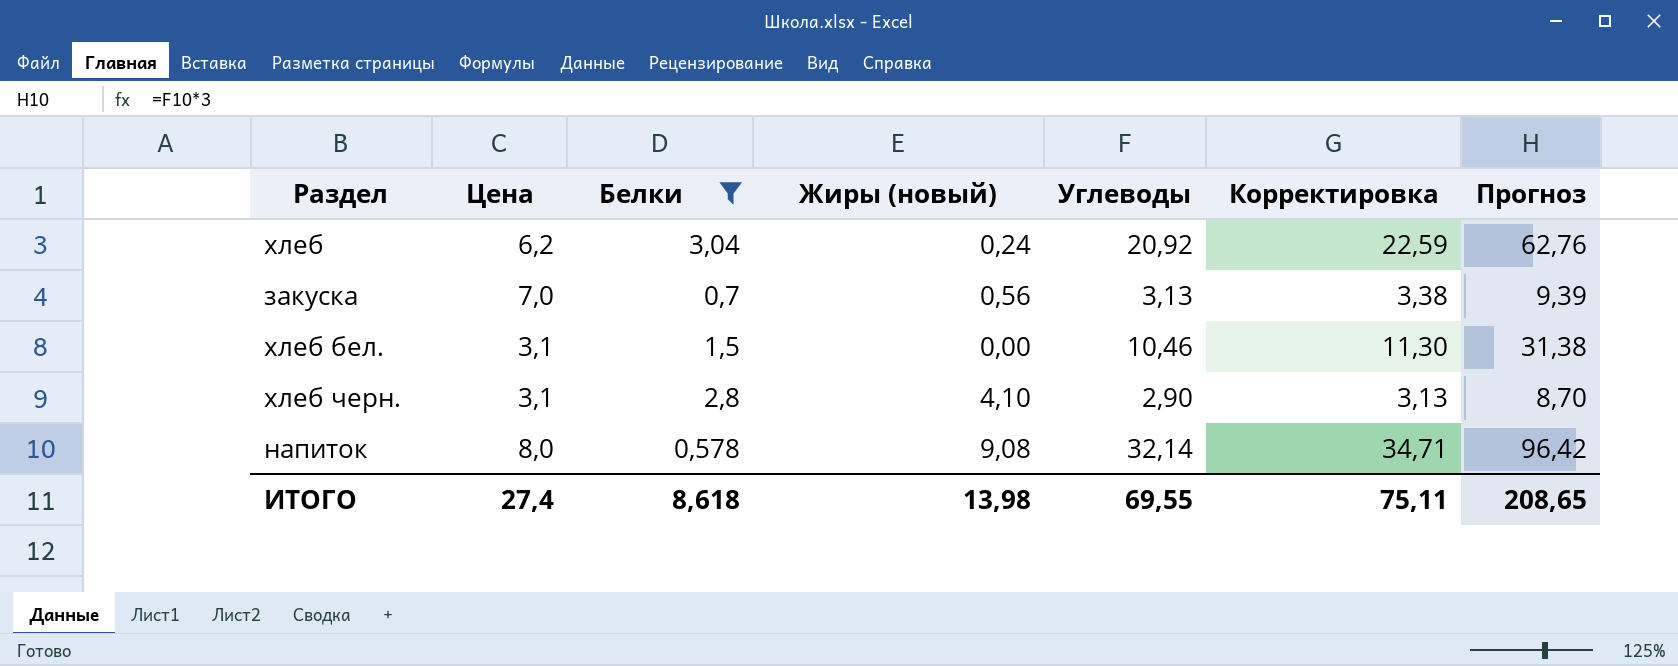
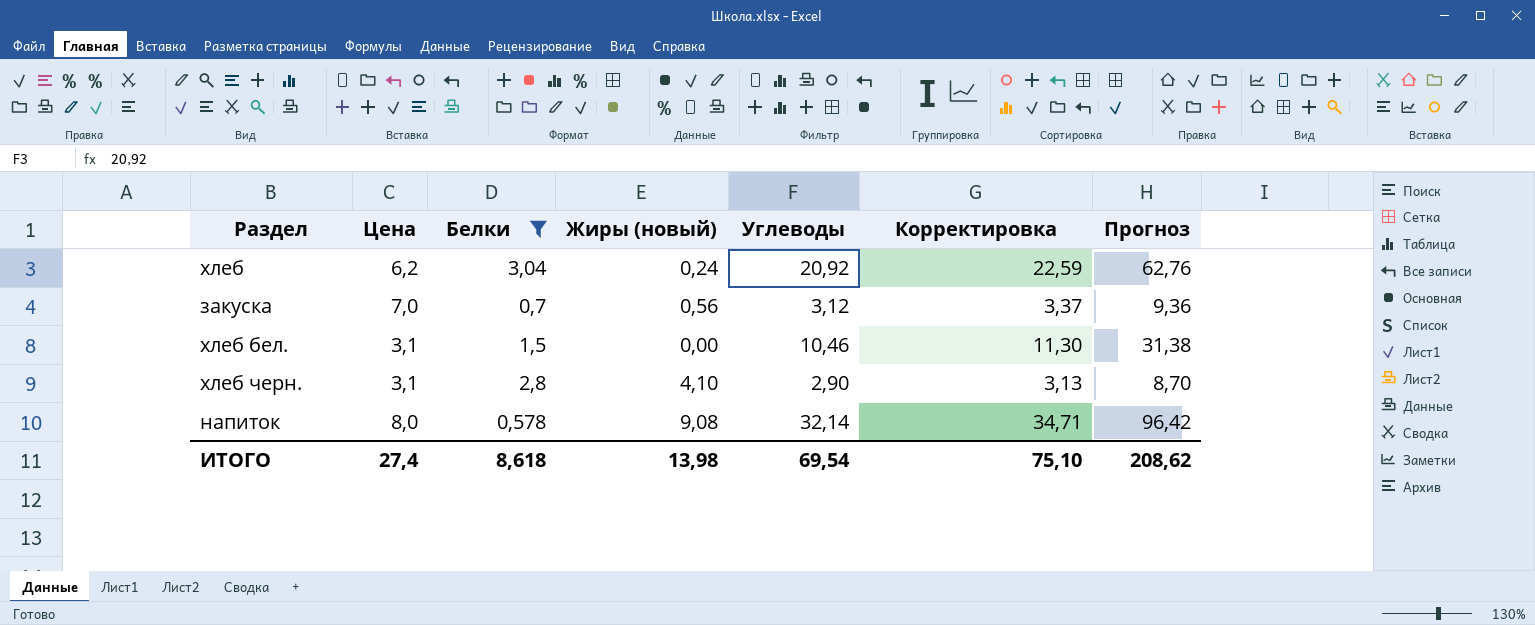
закуска | Углеводы: 3,13 -> 3,12
закуска | Корректировка: 3,38 -> 3,37
закуска | Прогноз: 9,39 -> 9,36
ИТОГО | Углеводы: 69,55 -> 69,54
ИТОГО | Корректировка: 75,11 -> 75,10
ИТОГО | Прогноз: 208,65 -> 208,62

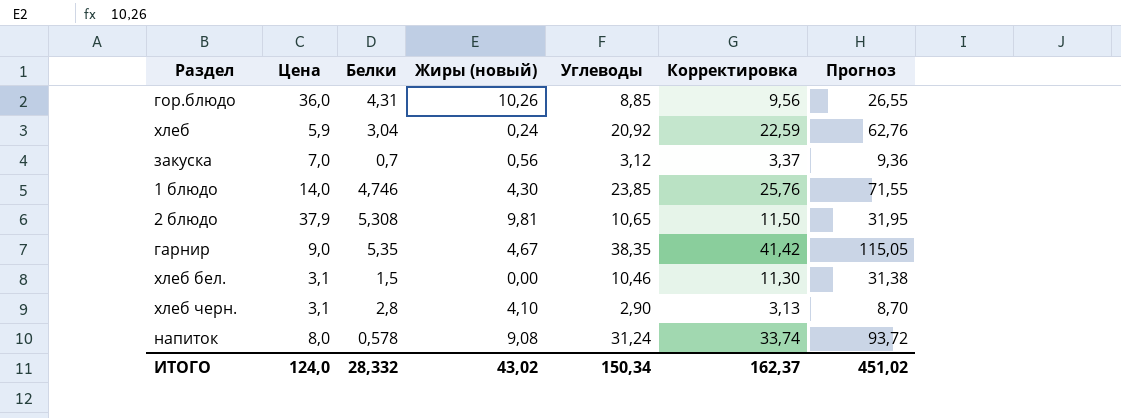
filter: Белки <= 3,04 -> none
хлеб | Цена: 6,2 -> 5,9
напиток | Углеводы: 32,14 -> 31,24
напиток | Корректировка: 34,71 -> 33,74
напиток | Прогноз: 96,42 -> 93,72
ИТОГО | Цена: 27,4 -> 124,0
ИТОГО | Белки: 8,618 -> 28,332
ИТОГО | Жиры (новый): 13,98 -> 43,02
ИТОГО | Углеводы: 69,54 -> 150,34
ИТОГО | Корректировка: 75,10 -> 162,37
ИТОГО | Прогноз: 208,62 -> 451,02

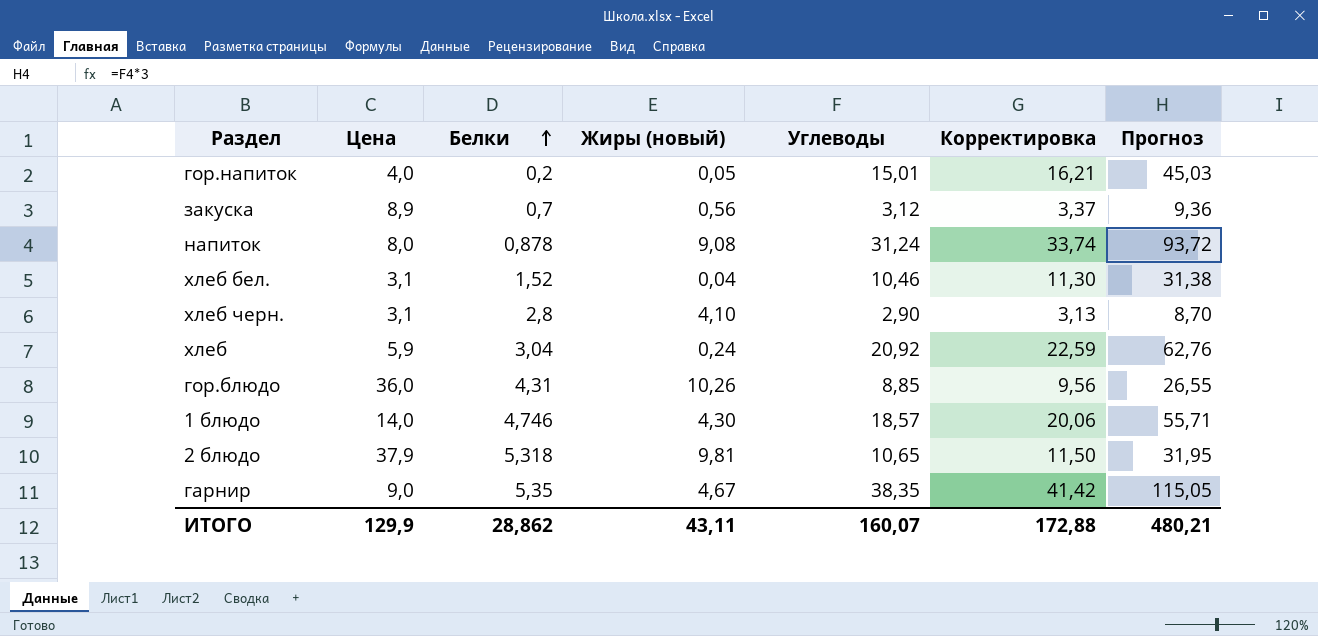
row order: none -> Белки ascending
row гор.напиток: none -> 4,0 | 0,2 | 0,05 | 15,01 | 16,21 | 45,03
закуска | Цена: 7,0 -> 8,9
напиток | Белки: 0,578 -> 0,878
хлеб бел. | Белки: 1,5 -> 1,52
хлеб бел. | Жиры (новый): 0,00 -> 0,04
1 блюдо | Углеводы: 23,85 -> 18,57
1 блюдо | Корректировка: 25,76 -> 20,06
1 блюдо | Прогноз: 71,55 -> 55,71
2 блюдо | Белки: 5,308 -> 5,318
ИТОГО | Цена: 124,0 -> 129,9
ИТОГО | Белки: 28,332 -> 28,862
ИТОГО | Жиры (новый): 43,02 -> 43,11
ИТОГО | Углеводы: 150,34 -> 160,07
ИТОГО | Корректировка: 162,37 -> 172,88
ИТОГО | Прогноз: 451,02 -> 480,21

